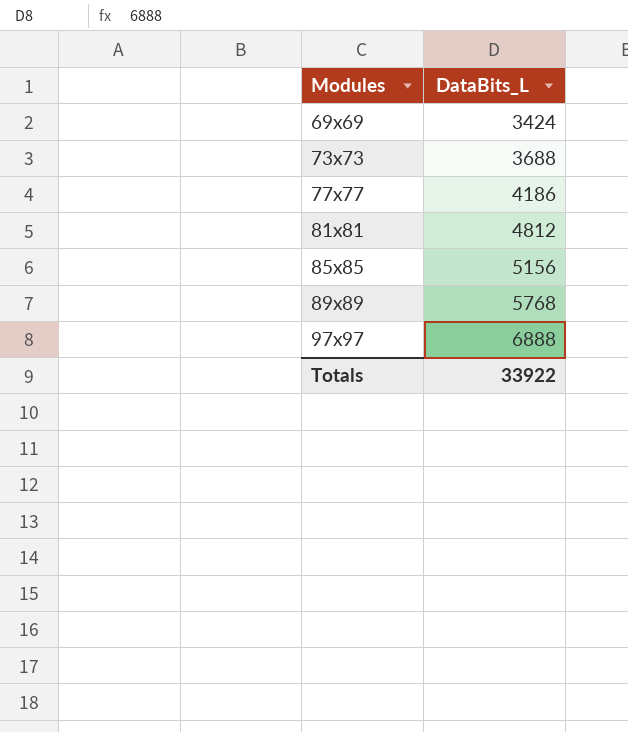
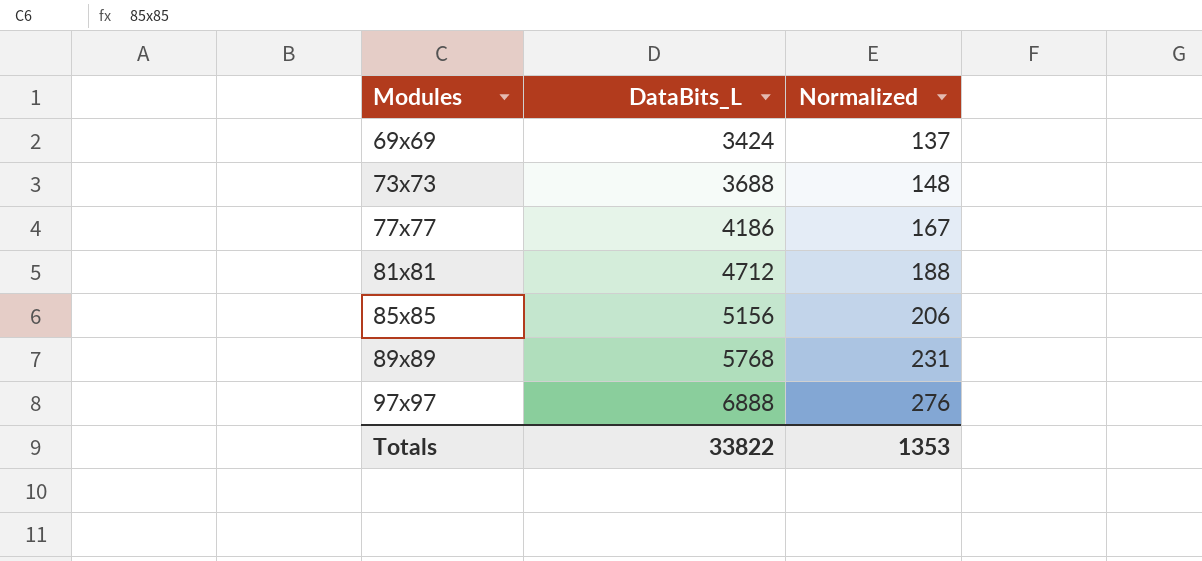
column Normalized | formula: none -> [DataBits_L] * 0.04
81x81 | DataBits_L: 4812 -> 4712
Totals | DataBits_L: 33922 -> 33822

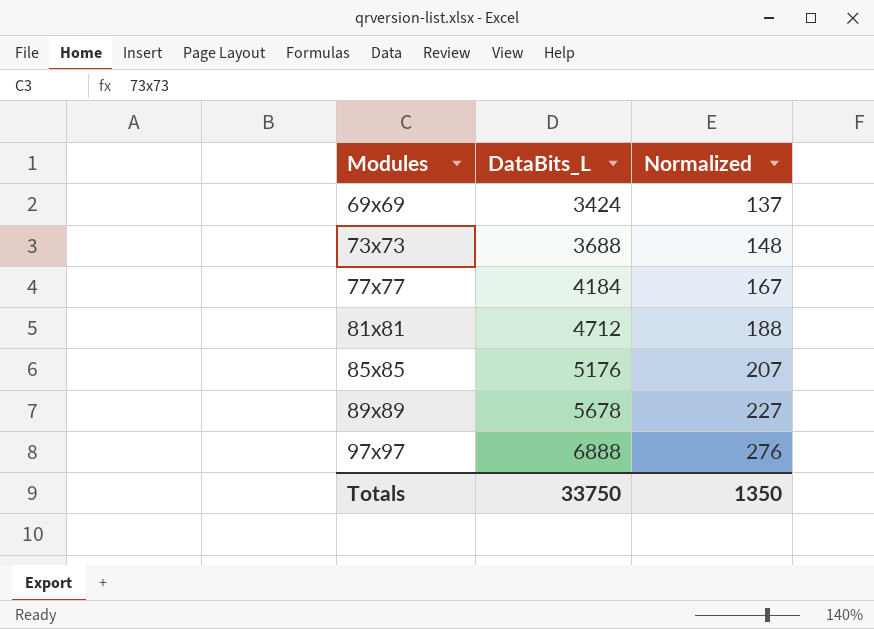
77x77 | DataBits_L: 4186 -> 4184
85x85 | DataBits_L: 5156 -> 5176
85x85 | Normalized: 206 -> 207
89x89 | DataBits_L: 5768 -> 5678
89x89 | Normalized: 231 -> 227
Totals | DataBits_L: 33822 -> 33750
Totals | Normalized: 1353 -> 1350

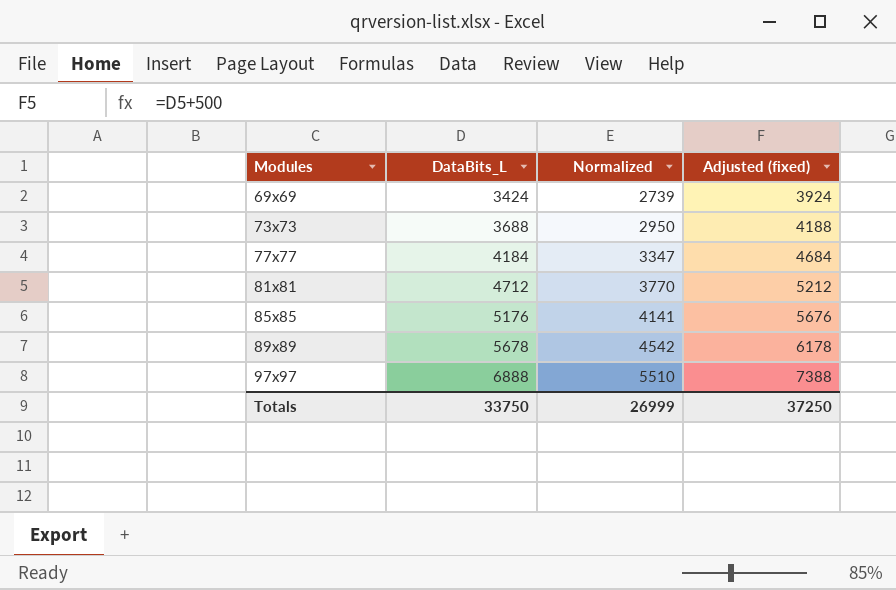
column Normalized | formula: [DataBits_L] * 0.04 -> [DataBits_L] * 0.8
column Adjusted (fixed) | formula: none -> [DataBits_L] + 500
Totals | Normalized: 1350 -> 26999

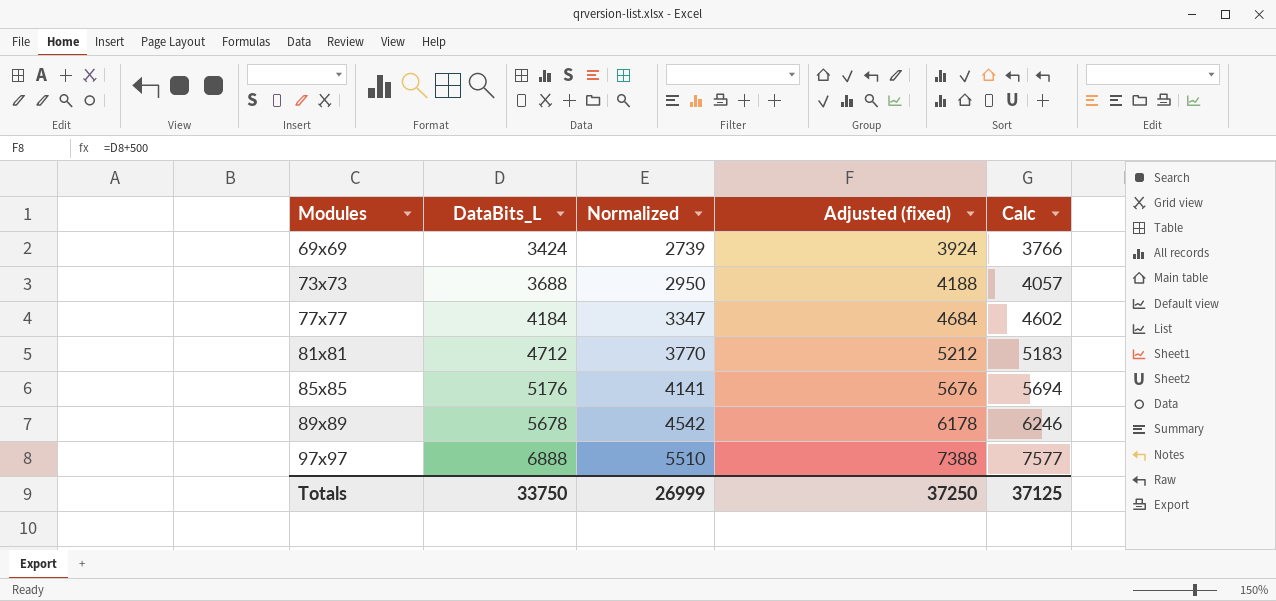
column Calc | formula: none -> [DataBits_L] * 1.1

